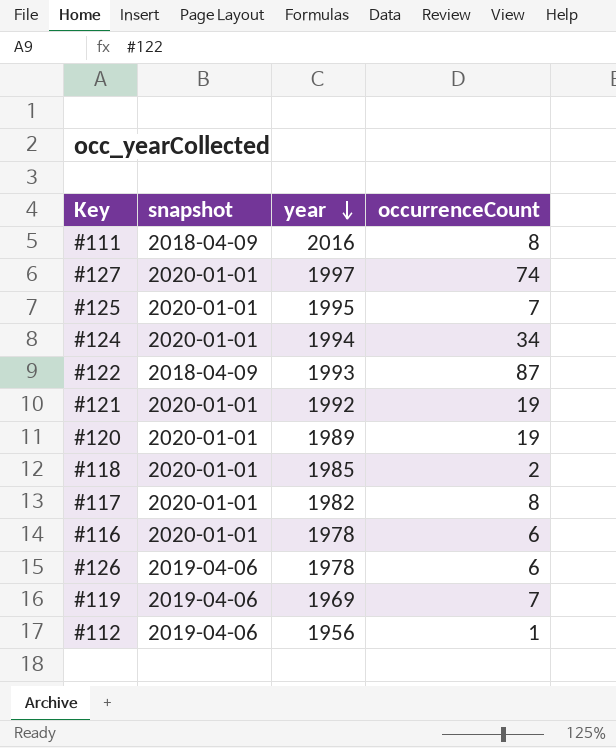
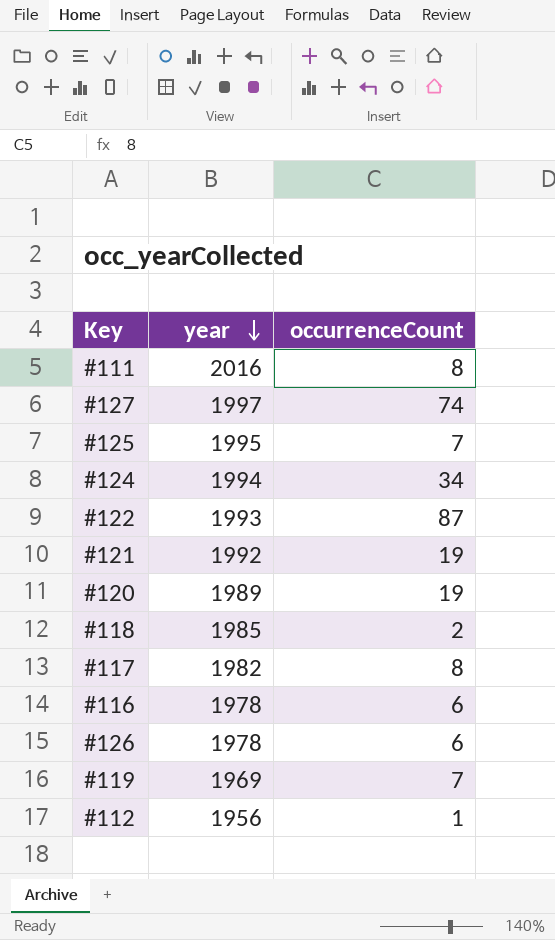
column snapshot | position: 2 -> none

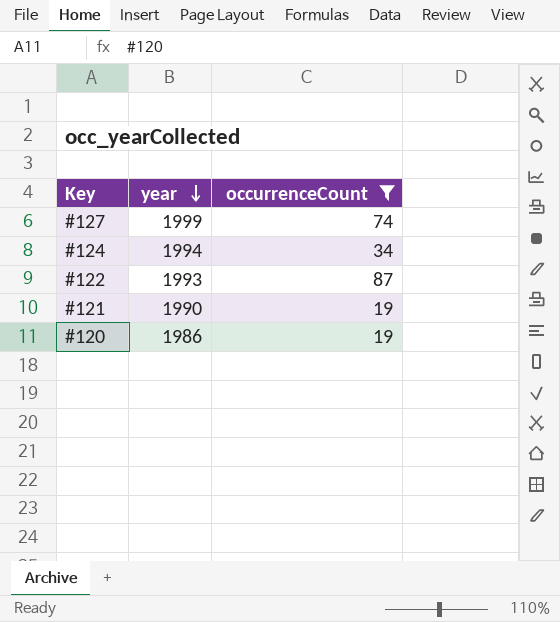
filter: none -> occurrenceCount >= 19
#127 | year: 1997 -> 1999
#121 | year: 1992 -> 1990
#120 | year: 1989 -> 1986

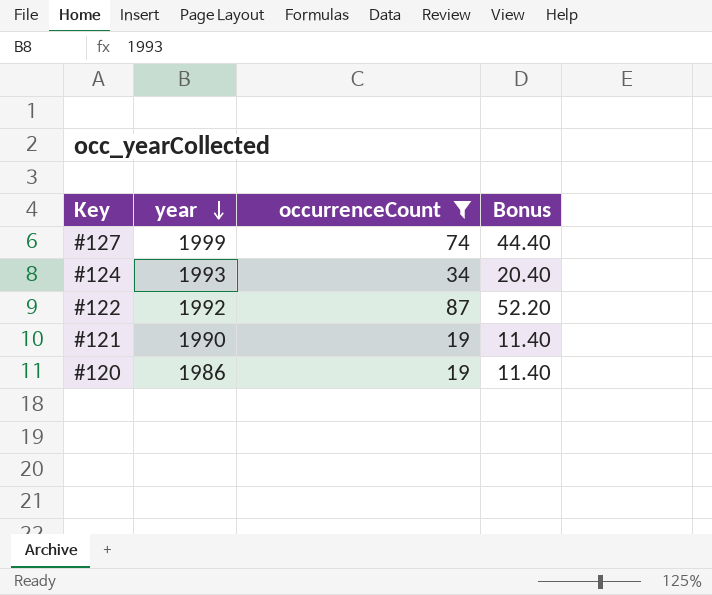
column Bonus | formula: none -> [occurrenceCount] * 0.6
#124 | year: 1994 -> 1993
#122 | year: 1993 -> 1992

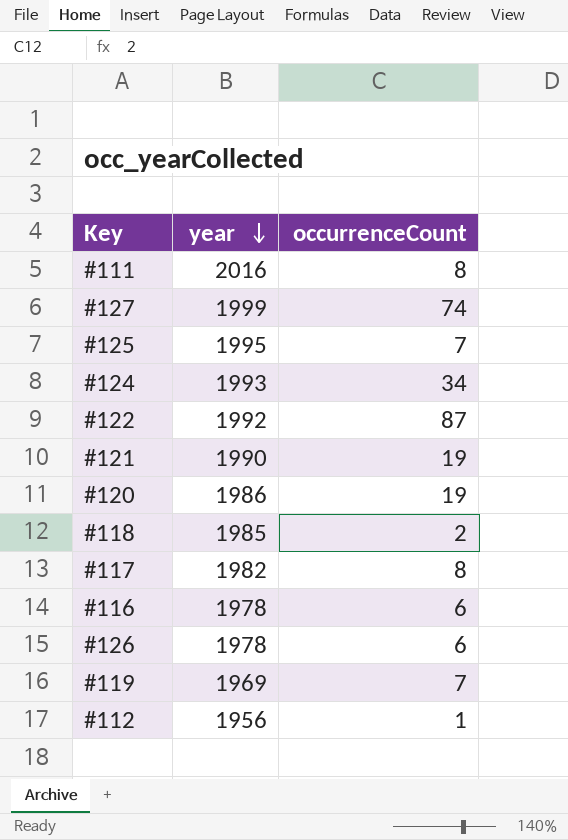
filter: occurrenceCount >= 19 -> none
column Bonus | formula: [occurrenceCount] * 0.6 -> none

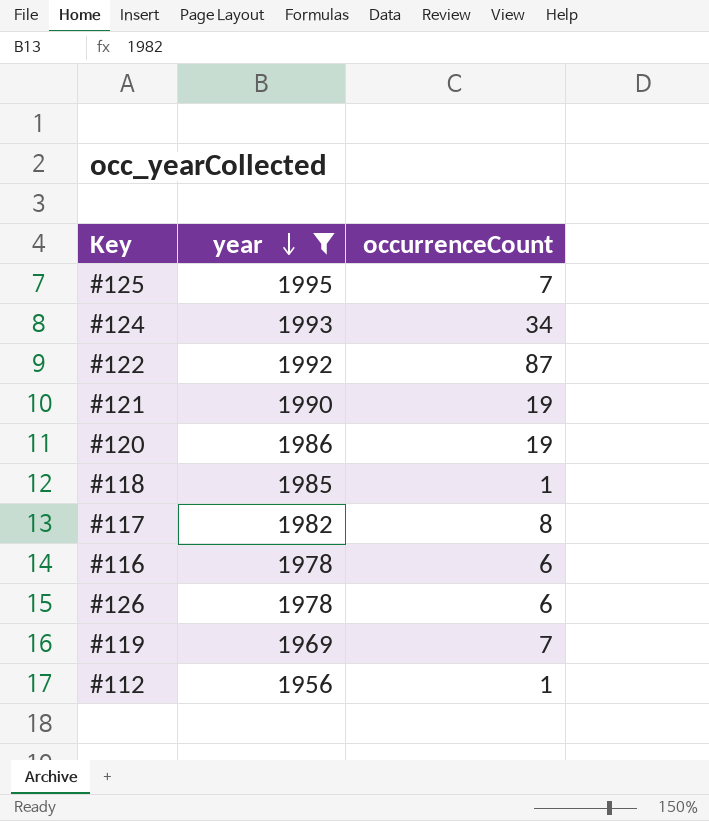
filter: none -> year <= 1995
#118 | occurrenceCount: 2 -> 1

